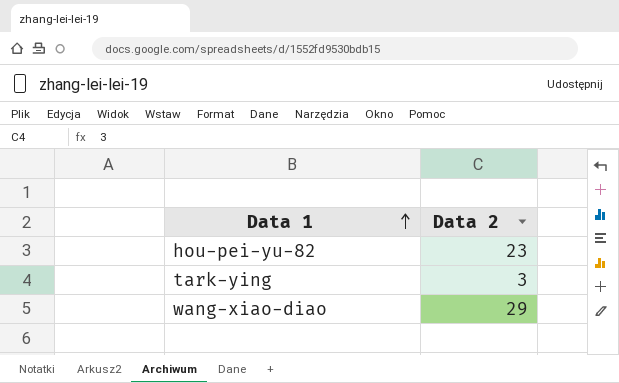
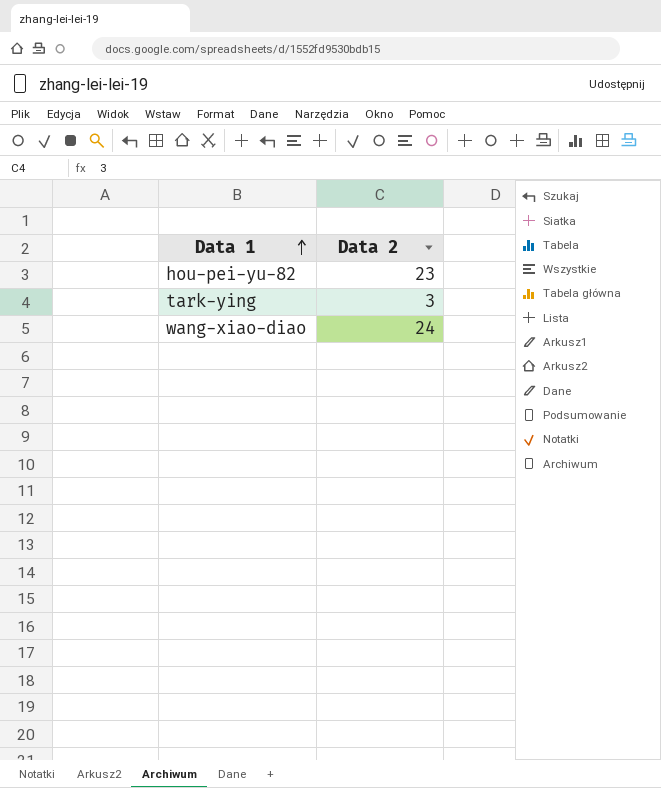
wang-xiao-diao | Data 2: 29 -> 24

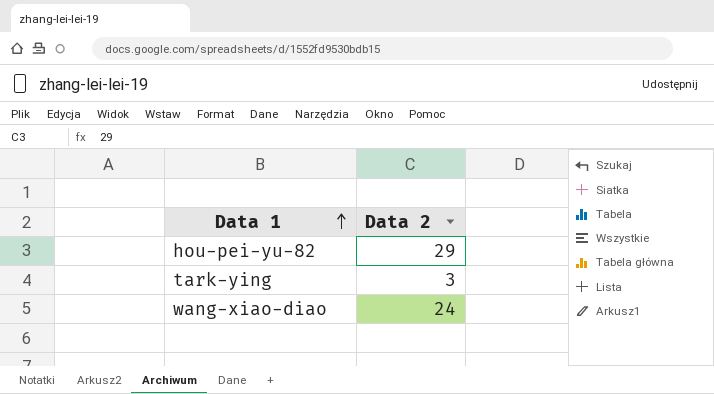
hou-pei-yu-82 | Data 2: 23 -> 29

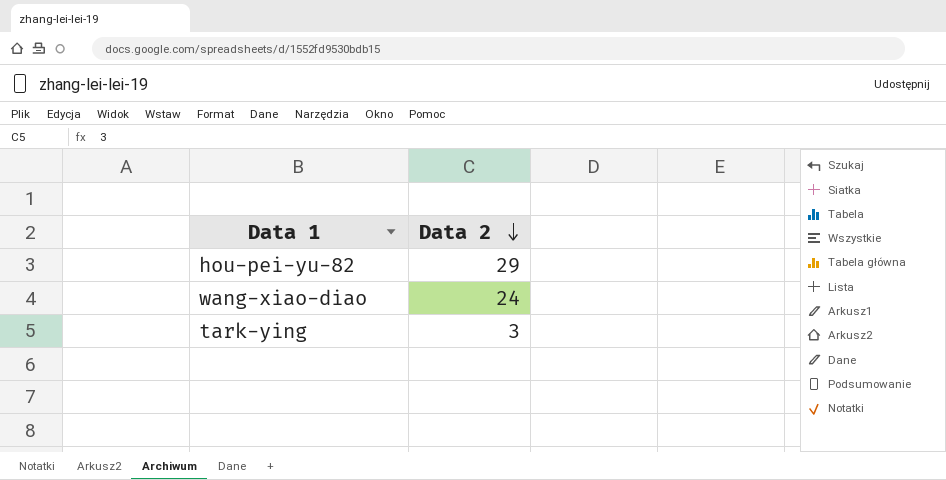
row order: Data 1 ascending -> Data 2 descending

